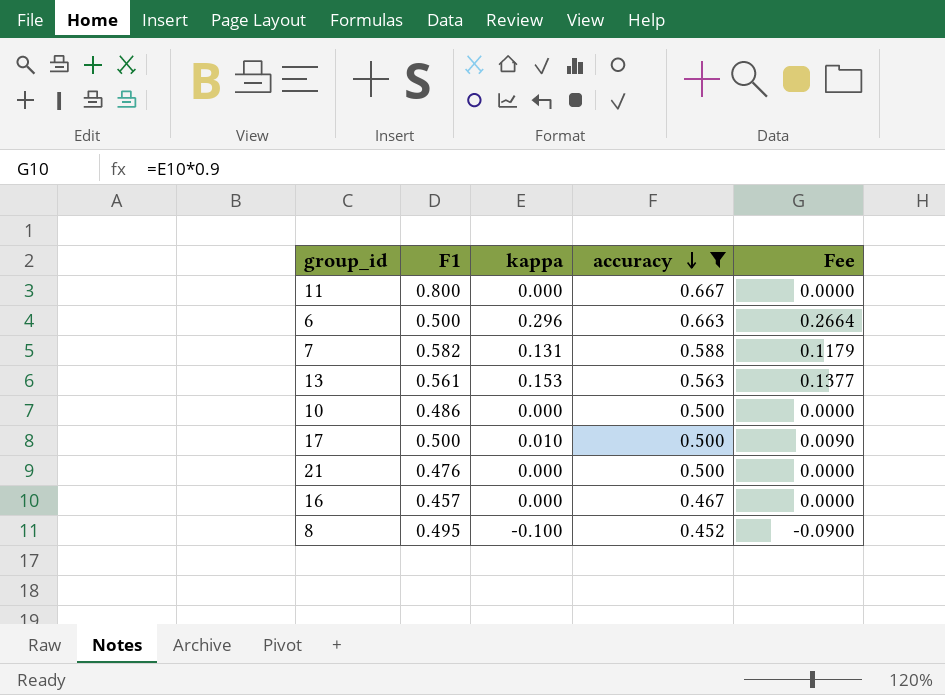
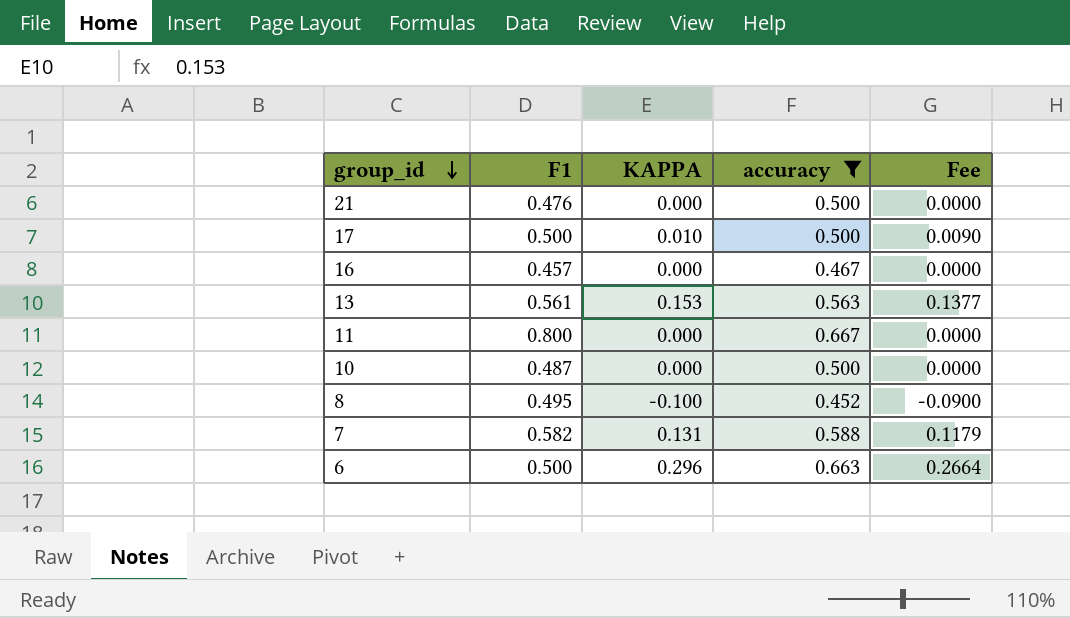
row order: accuracy descending -> group_id descending
column name: kappa -> KAPPA
10 | F1: 0.486 -> 0.487

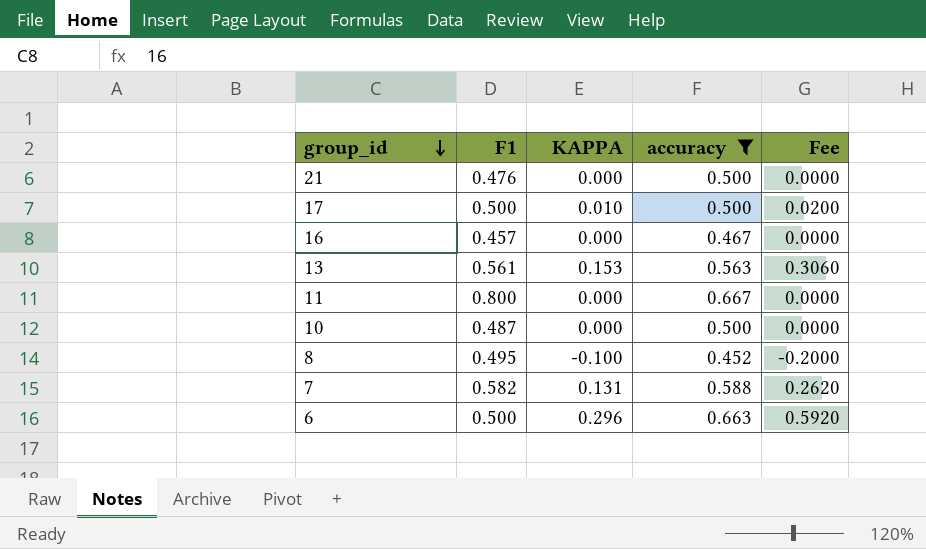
column Fee | formula: [KAPPA] * 0.9 -> [KAPPA] * 2

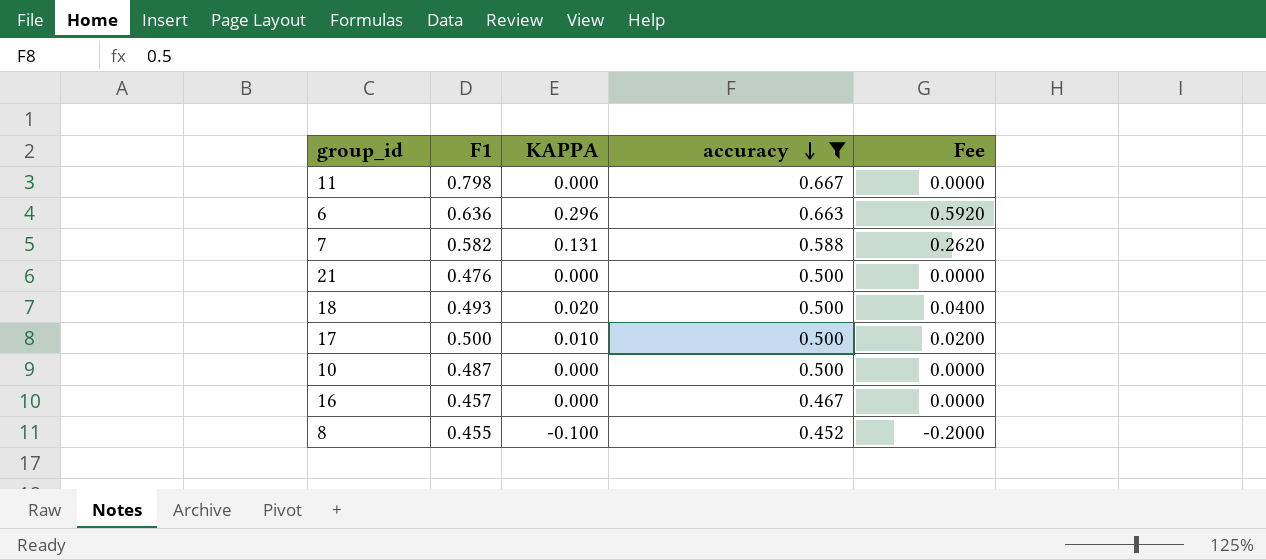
row order: group_id descending -> accuracy descending
row 13: 0.561 | 0.153 | 0.563 | 0.3060 -> none
11 | F1: 0.800 -> 0.798
6 | F1: 0.500 -> 0.636
row 18: none -> 0.493 | 0.020 | 0.500 | 0.0400
8 | F1: 0.495 -> 0.455

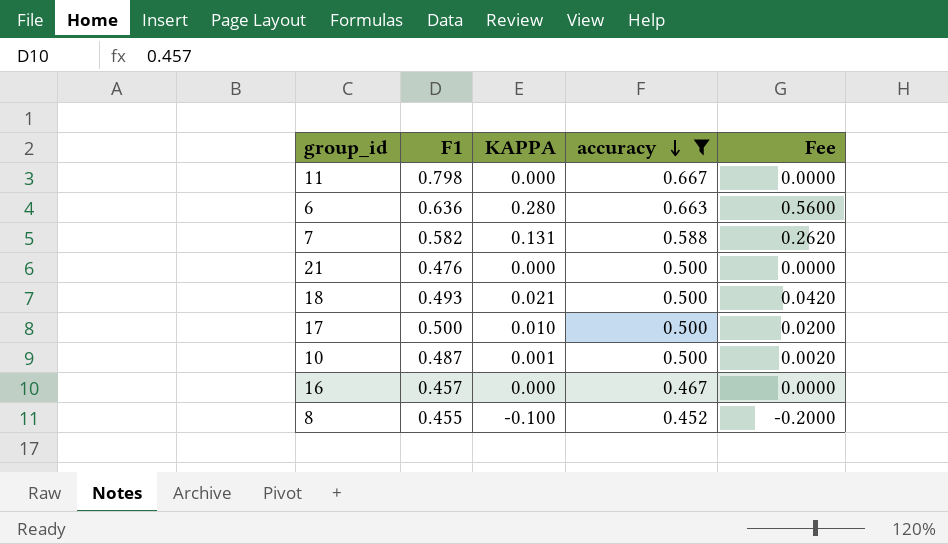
6 | KAPPA: 0.296 -> 0.280
6 | Fee: 0.5920 -> 0.5600
18 | KAPPA: 0.020 -> 0.021
18 | Fee: 0.0400 -> 0.0420
10 | KAPPA: 0.000 -> 0.001
10 | Fee: 0.0000 -> 0.0020

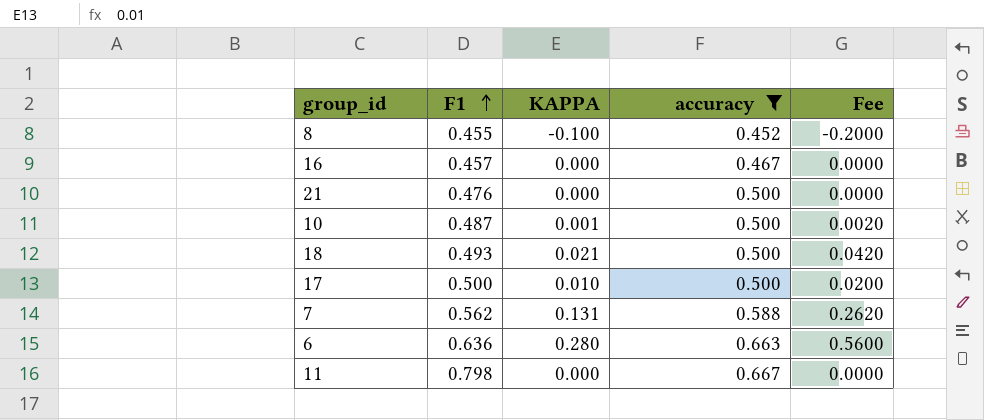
row order: accuracy descending -> F1 ascending
7 | F1: 0.582 -> 0.562

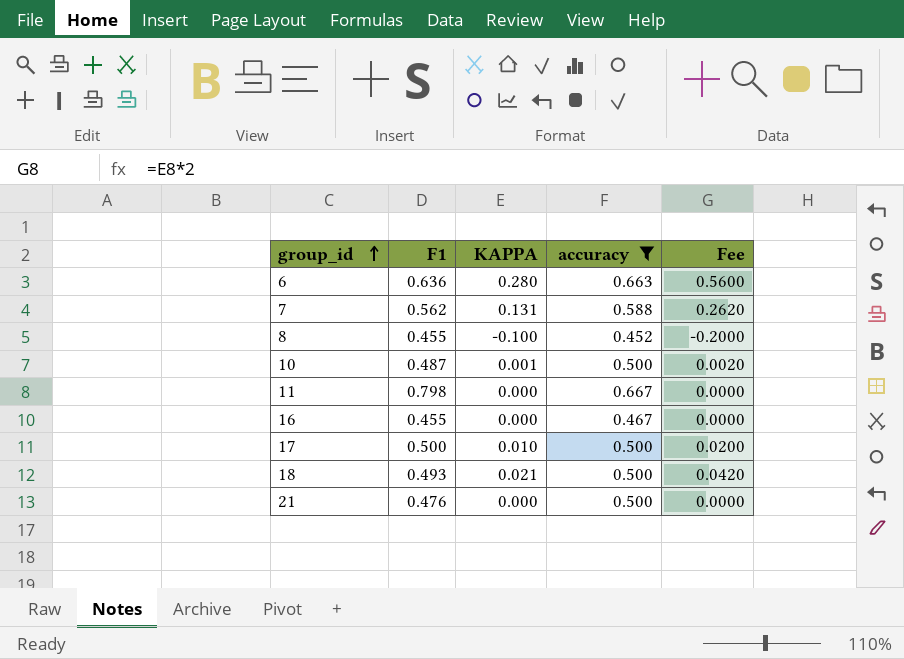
row order: F1 ascending -> group_id ascending
16 | F1: 0.457 -> 0.455

